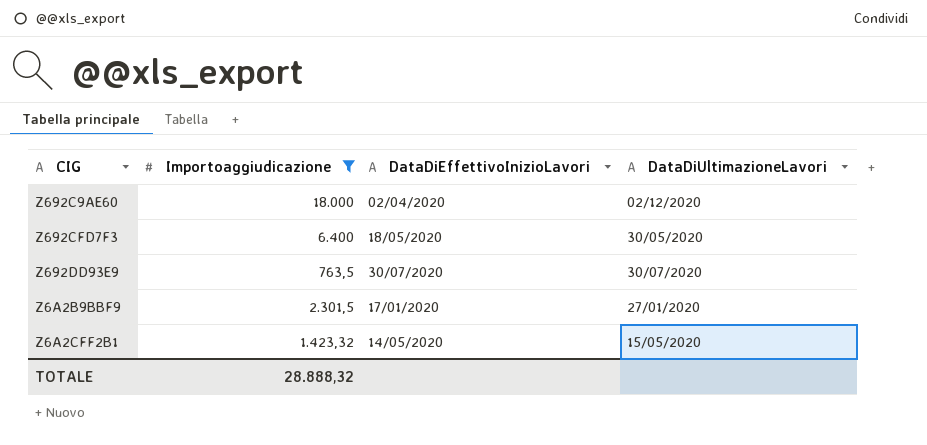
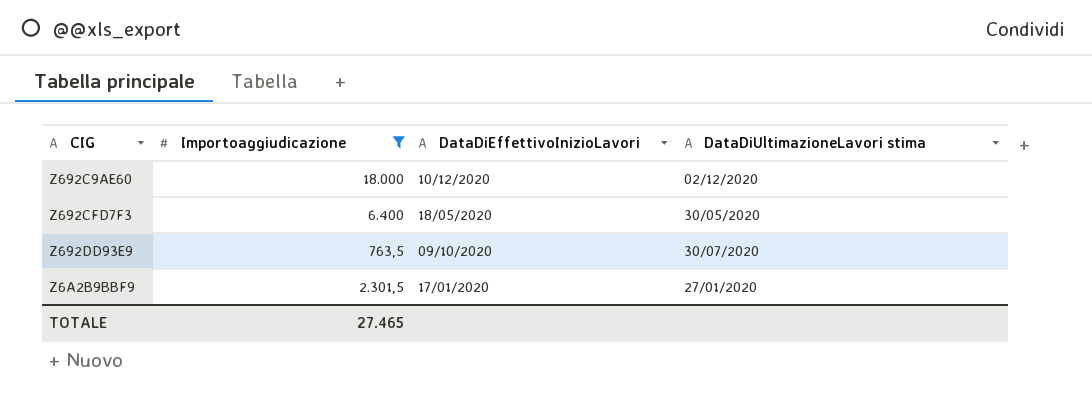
column name: DataDiUltimazioneLavori -> DataDiUltimazioneLavori stima
row Z6A2CFF2B1: 1.423,32 | 14/05/2020 | 15/05/2020 -> none
Z692C9AE60 | DataDiEffettivoInizioLavori: 02/04/2020 -> 10/12/2020
Z692DD93E9 | DataDiEffettivoInizioLavori: 30/07/2020 -> 09/10/2020
TOTALE | Importoaggiudicazione: 28.888,32 -> 27.465

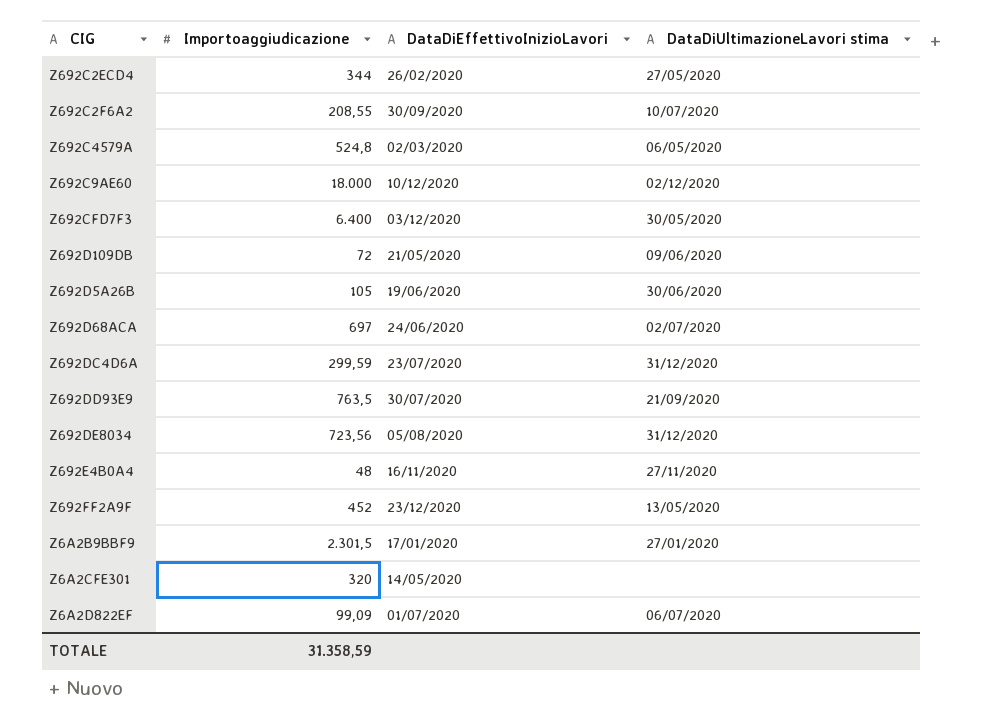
filter: Importoaggiudicazione >= 763,5 -> none
Z692CFD7F3 | DataDiEffettivoInizioLavori: 18/05/2020 -> 03/12/2020
Z692DD93E9 | DataDiEffettivoInizioLavori: 09/10/2020 -> 30/07/2020
Z692DD93E9 | DataDiUltimazioneLavori stima: 30/07/2020 -> 21/09/2020
TOTALE | Importoaggiudicazione: 27.465 -> 31.358,59

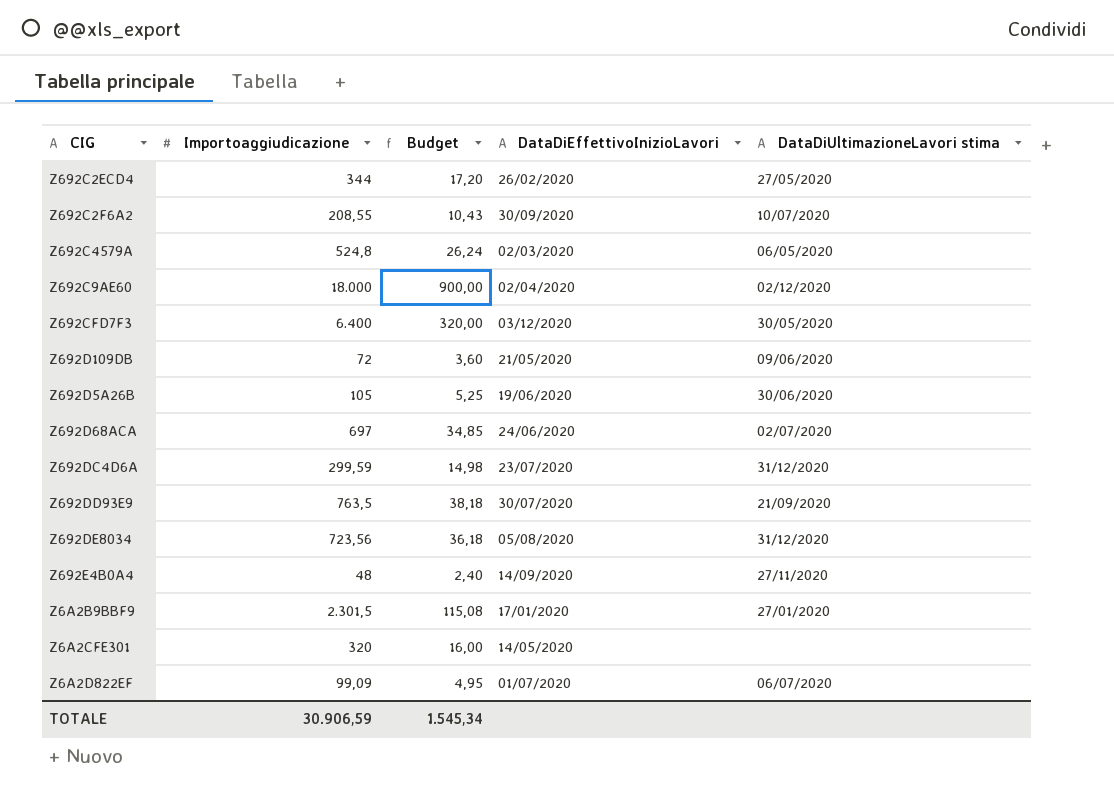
column Budget | formula: none -> [Importoaggiudicazione] * 0,05
row Z692FF2A9F: 452 | 23/12/2020 | 13/05/2020 -> none
Z692C9AE60 | DataDiEffettivoInizioLavori: 10/12/2020 -> 02/04/2020
Z692E4B0A4 | DataDiEffettivoInizioLavori: 16/11/2020 -> 14/09/2020
TOTALE | Importoaggiudicazione: 31.358,59 -> 30.906,59

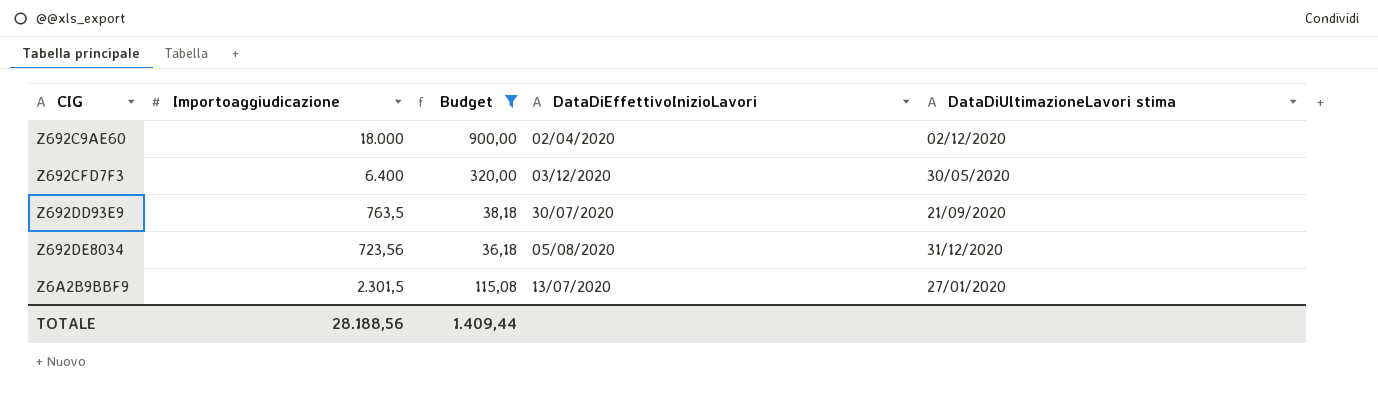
filter: none -> Budget >= 36,18
Z6A2B9BBF9 | DataDiEffettivoInizioLavori: 17/01/2020 -> 13/07/2020
TOTALE | Importoaggiudicazione: 30.906,59 -> 28.188,56
TOTALE | Budget: 1.545,34 -> 1.409,44

